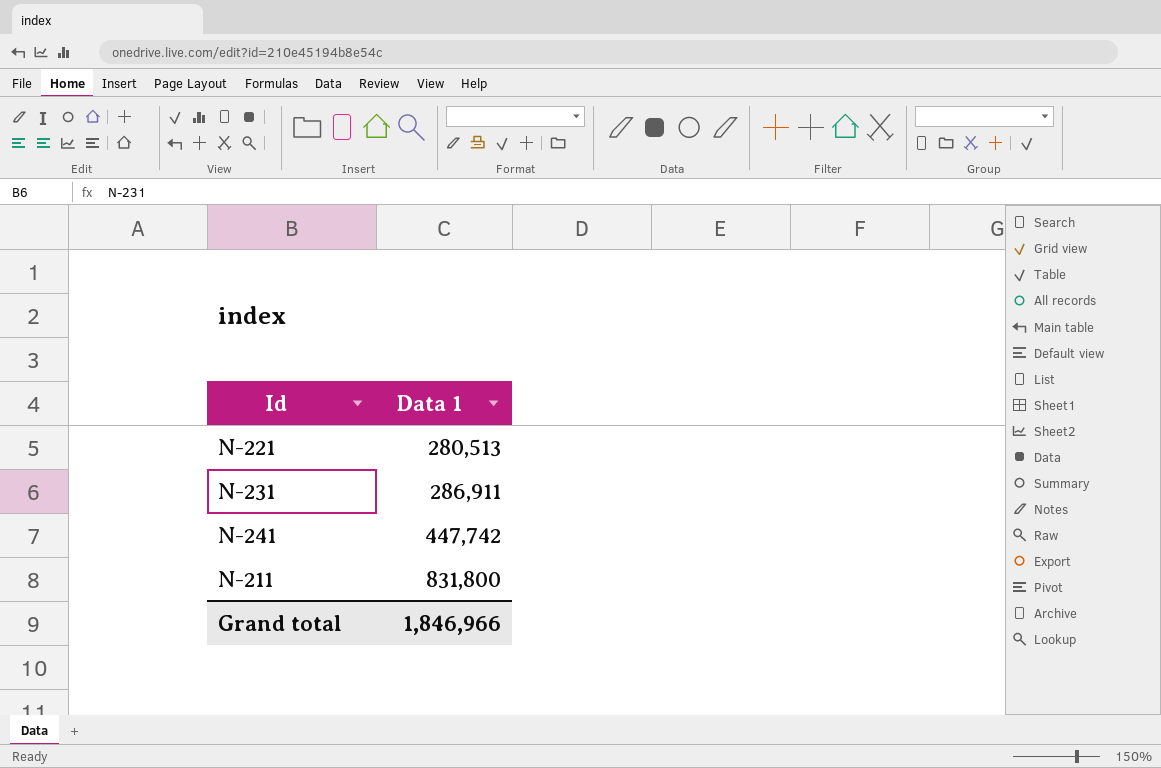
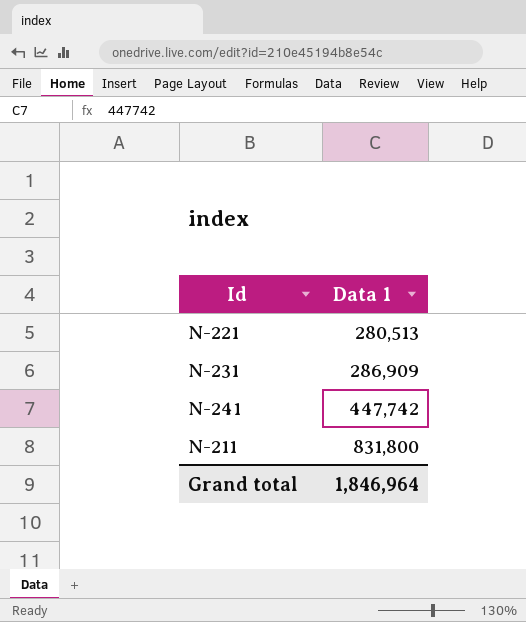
N-231 | Data 1: 286,911 -> 286,909
Grand total | Data 1: 1,846,966 -> 1,846,964

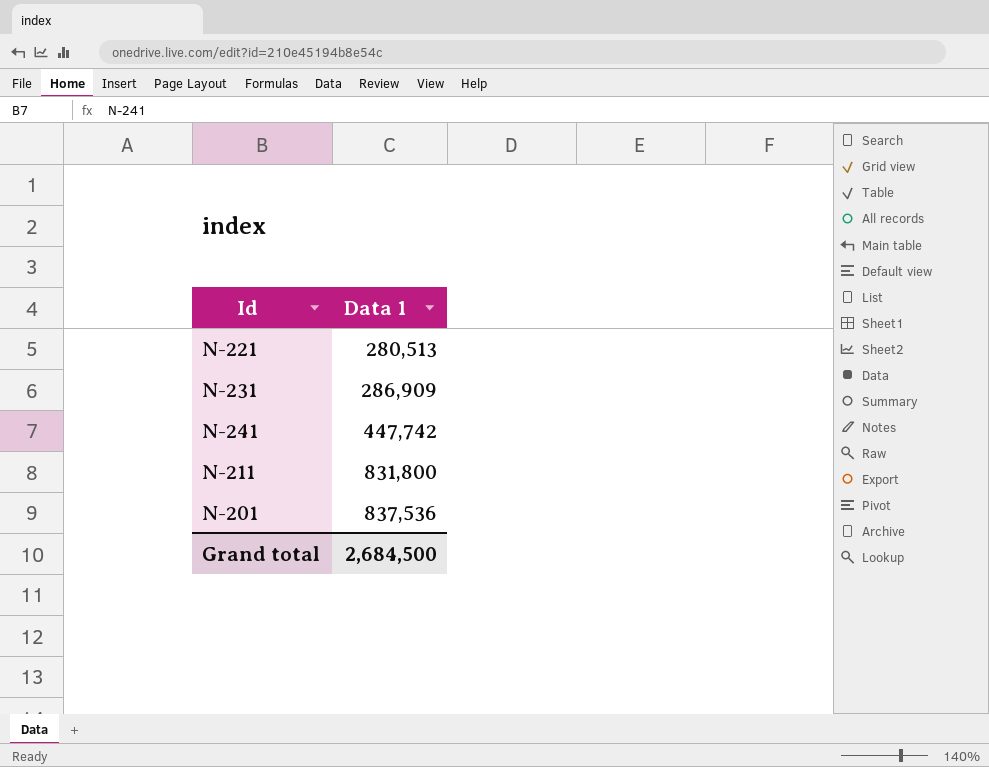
row N-201: none -> 837,536
Grand total | Data 1: 1,846,964 -> 2,684,500

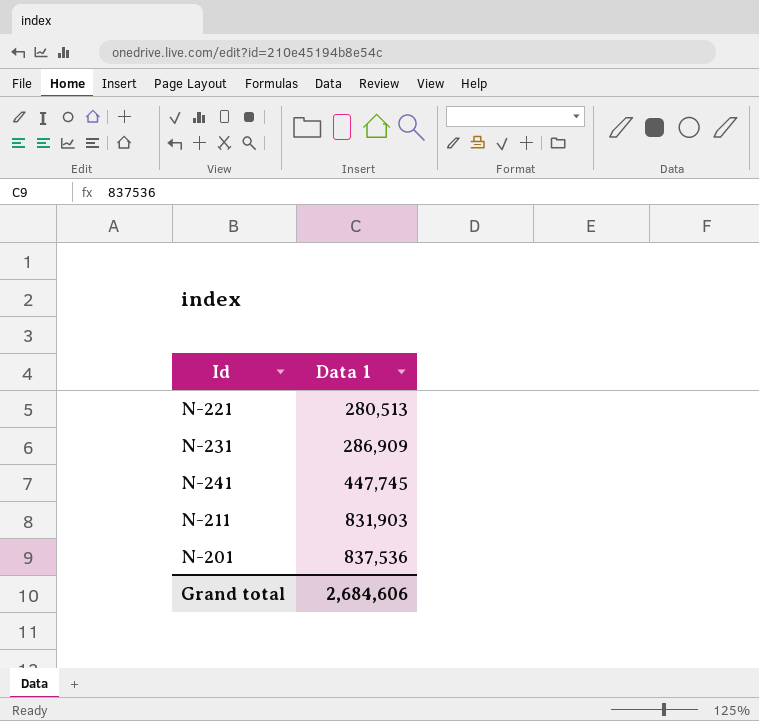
N-241 | Data 1: 447,742 -> 447,745
N-211 | Data 1: 831,800 -> 831,903
Grand total | Data 1: 2,684,500 -> 2,684,606

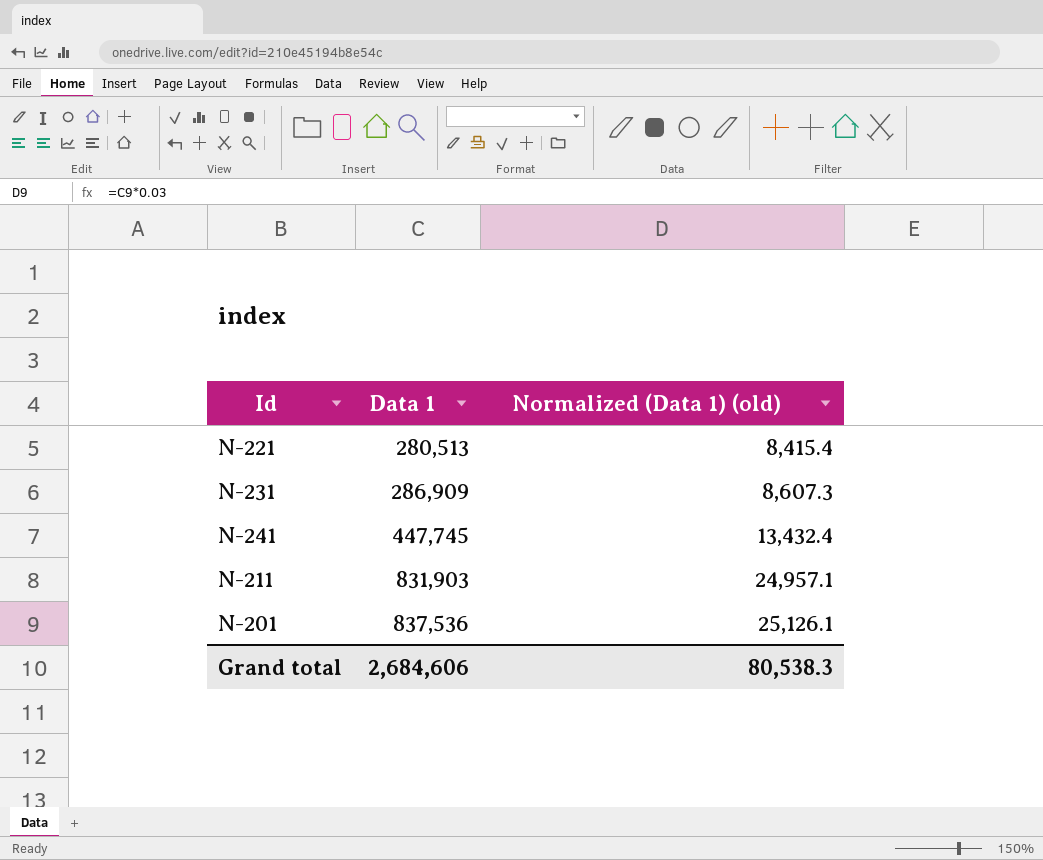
column Normalized (Data 1) (old) | formula: none -> [Data 1] * 0.03

